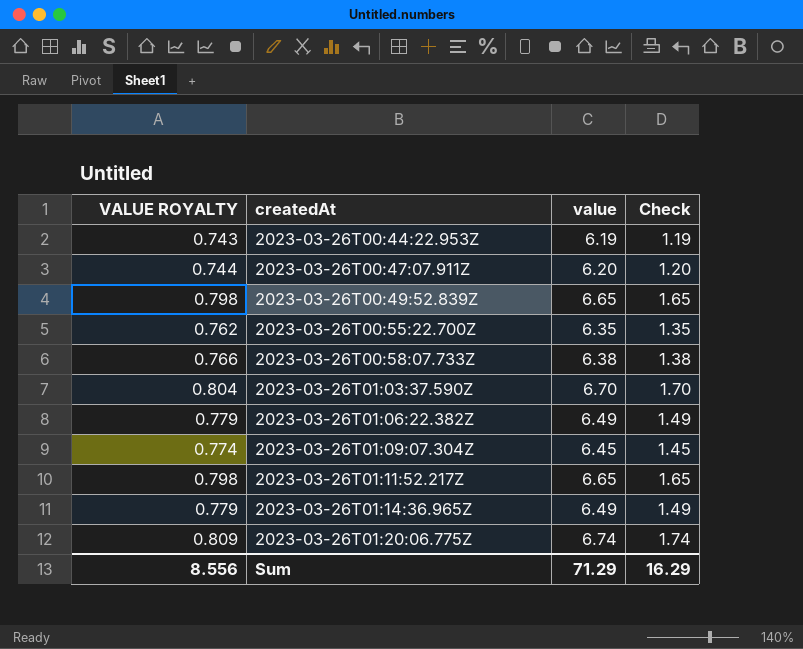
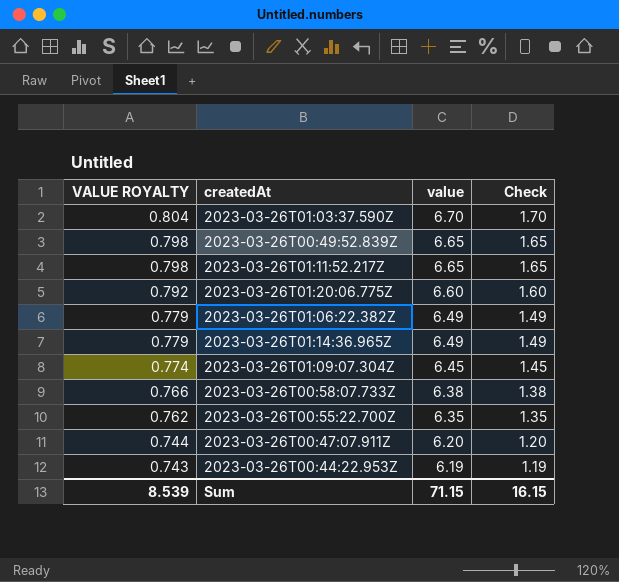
row order: createdAt ascending -> VALUE ROYALTY descending
2023-03-26T01:20:06.775Z | VALUE ROYALTY: 0.809 -> 0.792
2023-03-26T01:20:06.775Z | value: 6.74 -> 6.60
2023-03-26T01:20:06.775Z | Check: 1.74 -> 1.60
Sum | VALUE ROYALTY: 8.556 -> 8.539
Sum | value: 71.29 -> 71.15
Sum | Check: 16.29 -> 16.15

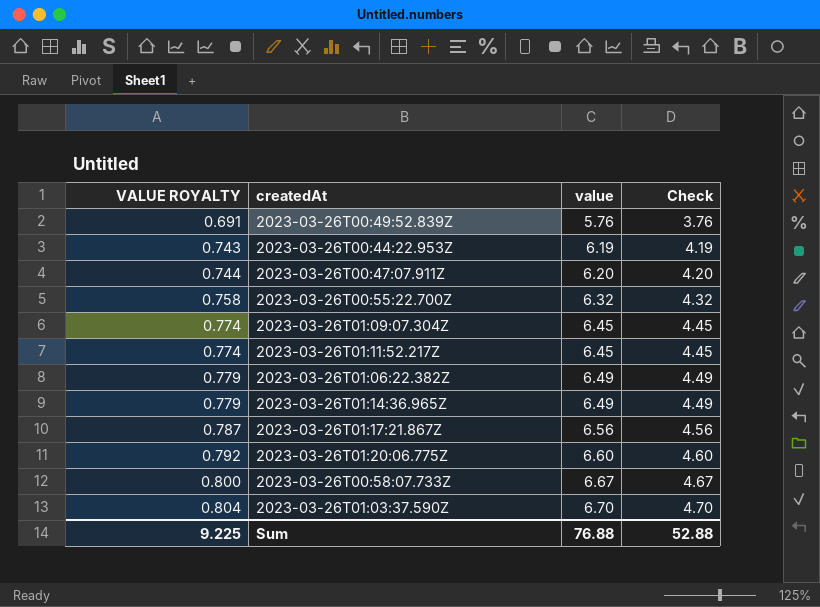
row order: VALUE ROYALTY descending -> VALUE ROYALTY ascending
column Check | formula: [value] - 5 -> [value] - 2
2023-03-26T00:49:52.839Z | VALUE ROYALTY: 0.798 -> 0.691
2023-03-26T00:49:52.839Z | value: 6.65 -> 5.76
2023-03-26T00:55:22.700Z | VALUE ROYALTY: 0.762 -> 0.758
2023-03-26T00:55:22.700Z | value: 6.35 -> 6.32
2023-03-26T01:11:52.217Z | VALUE ROYALTY: 0.798 -> 0.774
2023-03-26T01:11:52.217Z | value: 6.65 -> 6.45
row 2023-03-26T01:17:21.867Z: none -> 0.787 | 6.56 | 4.56
2023-03-26T00:58:07.733Z | VALUE ROYALTY: 0.766 -> 0.800
2023-03-26T00:58:07.733Z | value: 6.38 -> 6.67
Sum | VALUE ROYALTY: 8.539 -> 9.225
Sum | value: 71.15 -> 76.88
Sum | Check: 16.15 -> 52.88

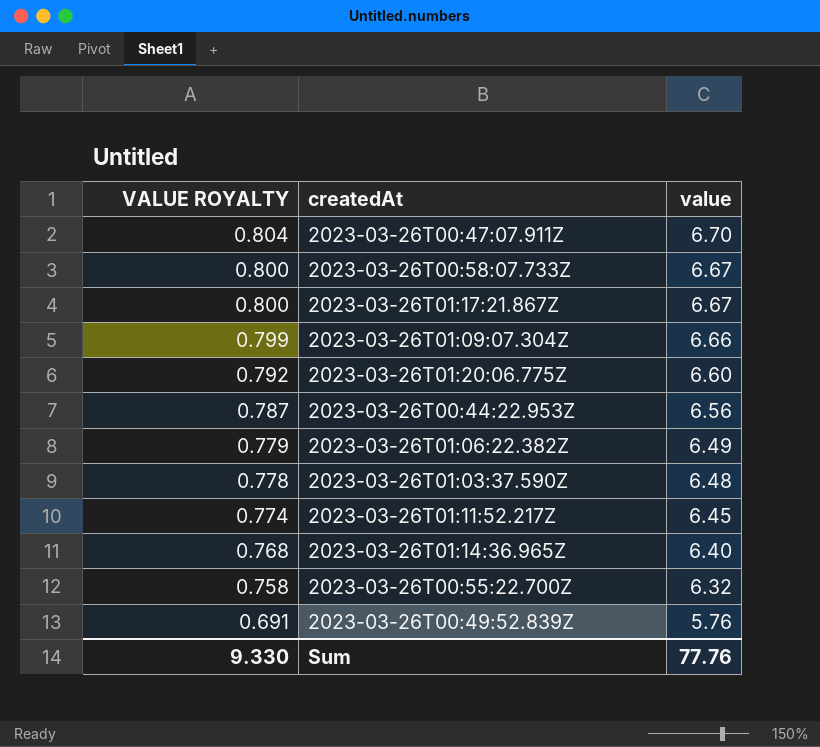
row order: VALUE ROYALTY ascending -> VALUE ROYALTY descending
column Check | formula: [value] - 2 -> none
2023-03-26T00:47:07.911Z | VALUE ROYALTY: 0.744 -> 0.804
2023-03-26T00:47:07.911Z | value: 6.20 -> 6.70
2023-03-26T01:17:21.867Z | VALUE ROYALTY: 0.787 -> 0.800
2023-03-26T01:17:21.867Z | value: 6.56 -> 6.67
2023-03-26T01:09:07.304Z | VALUE ROYALTY: 0.774 -> 0.799
2023-03-26T01:09:07.304Z | value: 6.45 -> 6.66
2023-03-26T00:44:22.953Z | VALUE ROYALTY: 0.743 -> 0.787
2023-03-26T00:44:22.953Z | value: 6.19 -> 6.56
2023-03-26T01:03:37.590Z | VALUE ROYALTY: 0.804 -> 0.778
2023-03-26T01:03:37.590Z | value: 6.70 -> 6.48
2023-03-26T01:14:36.965Z | VALUE ROYALTY: 0.779 -> 0.768
2023-03-26T01:14:36.965Z | value: 6.49 -> 6.40
Sum | VALUE ROYALTY: 9.225 -> 9.330
Sum | value: 76.88 -> 77.76

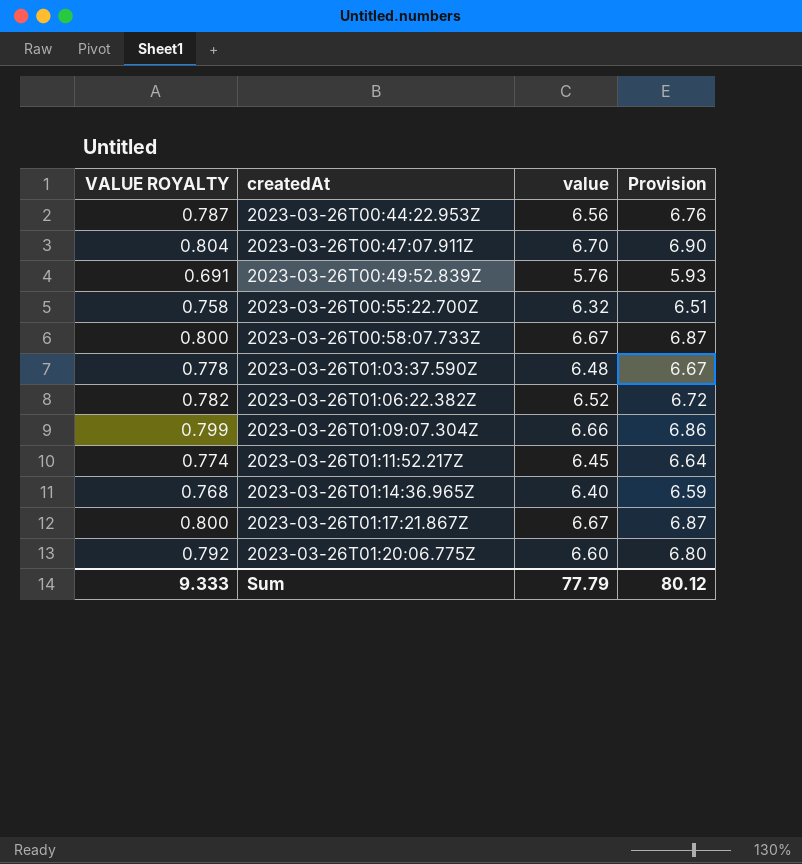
row order: VALUE ROYALTY descending -> createdAt ascending
column Provision | formula: none -> [value] * 1.03
2023-03-26T01:06:22.382Z | VALUE ROYALTY: 0.779 -> 0.782
2023-03-26T01:06:22.382Z | value: 6.49 -> 6.52
Sum | VALUE ROYALTY: 9.330 -> 9.333
Sum | value: 77.76 -> 77.79

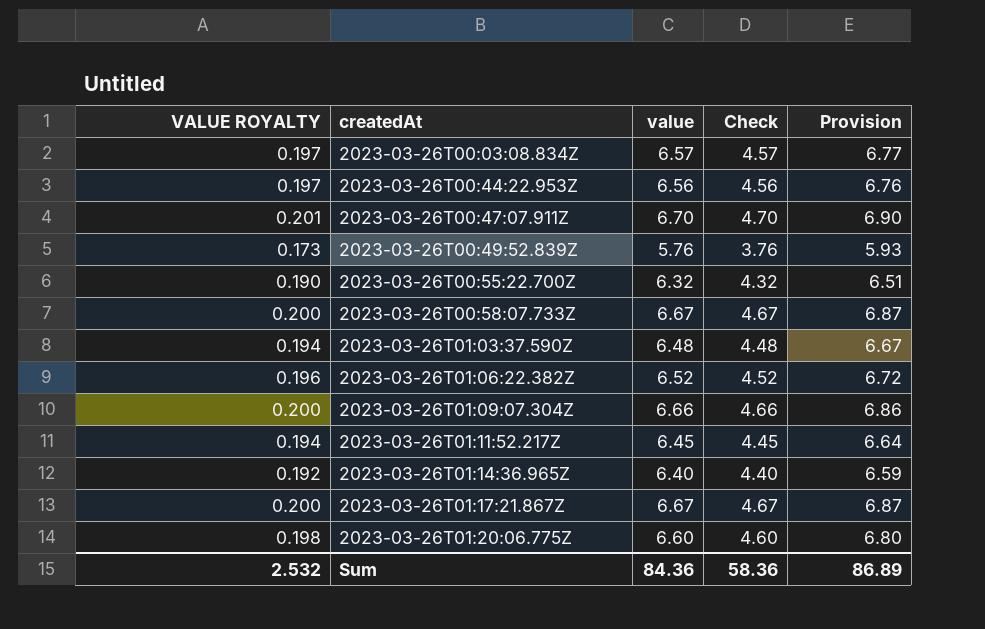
column VALUE ROYALTY | formula: [value] * 0.12 -> [value] * 0.03
column Check | formula: none -> [value] - 2
row 2023-03-26T00:03:08.834Z: none -> 0.197 | 6.57 | 4.57 | 6.77
Sum | VALUE ROYALTY: 9.333 -> 2.532
Sum | value: 77.79 -> 84.36
Sum | Provision: 80.12 -> 86.89

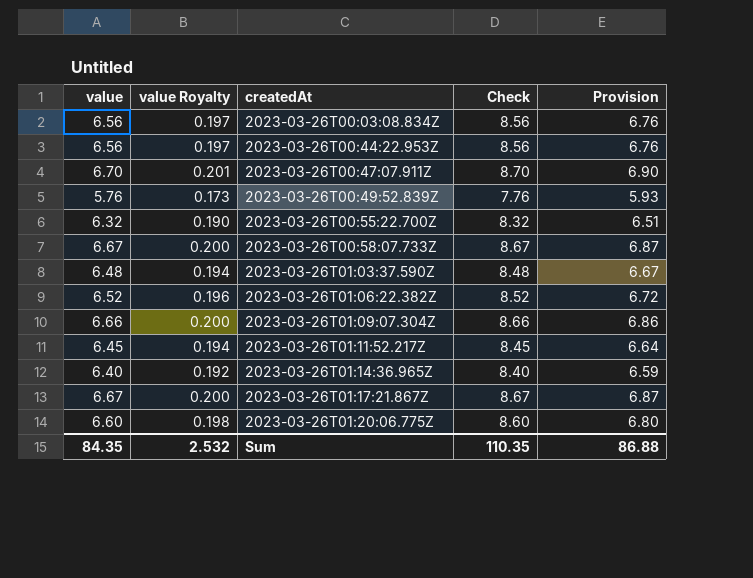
column value | position: 3 -> 1
column name: VALUE ROYALTY -> value Royalty
column Check | formula: [value] - 2 -> [value] + 2
2023-03-26T00:03:08.834Z | value: 6.57 -> 6.56
2023-03-26T00:03:08.834Z | Provision: 6.77 -> 6.76
Sum | value: 84.36 -> 84.35
Sum | Check: 58.36 -> 110.35
Sum | Provision: 86.89 -> 86.88

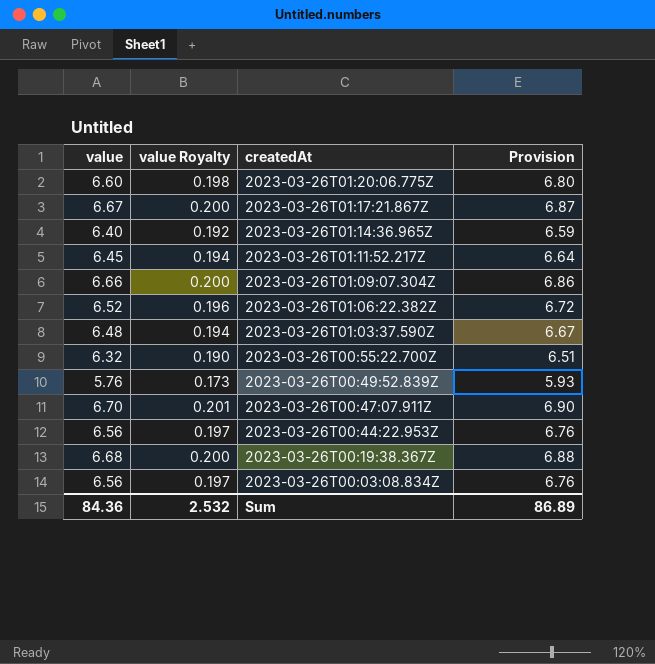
row order: createdAt ascending -> createdAt descending
column Check | formula: [value] + 2 -> none
row 2023-03-26T00:58:07.733Z: 6.67 | 0.200 | 8.67 | 6.87 -> none
row 2023-03-26T00:19:38.367Z: none -> 6.68 | 0.200 | 6.88
Sum | value: 84.35 -> 84.36
Sum | Provision: 86.88 -> 86.89

